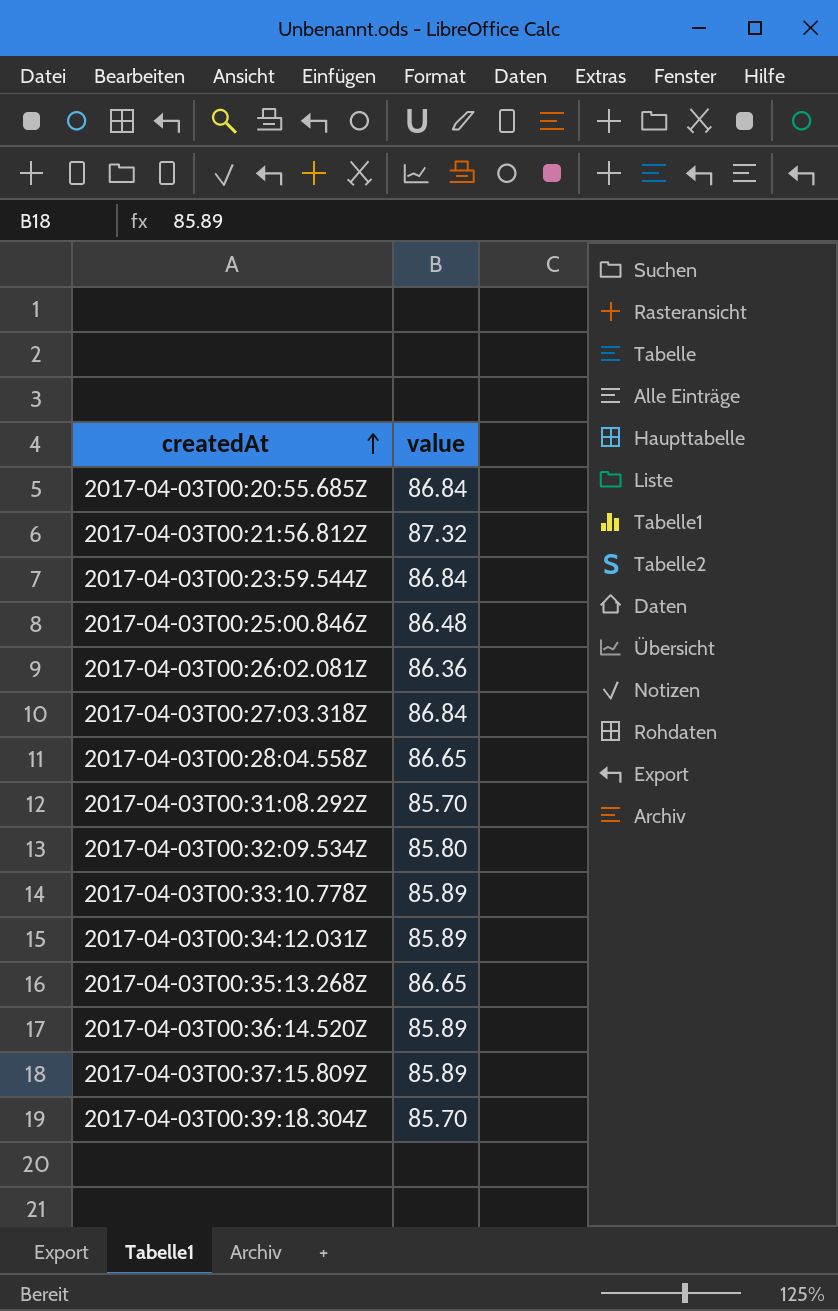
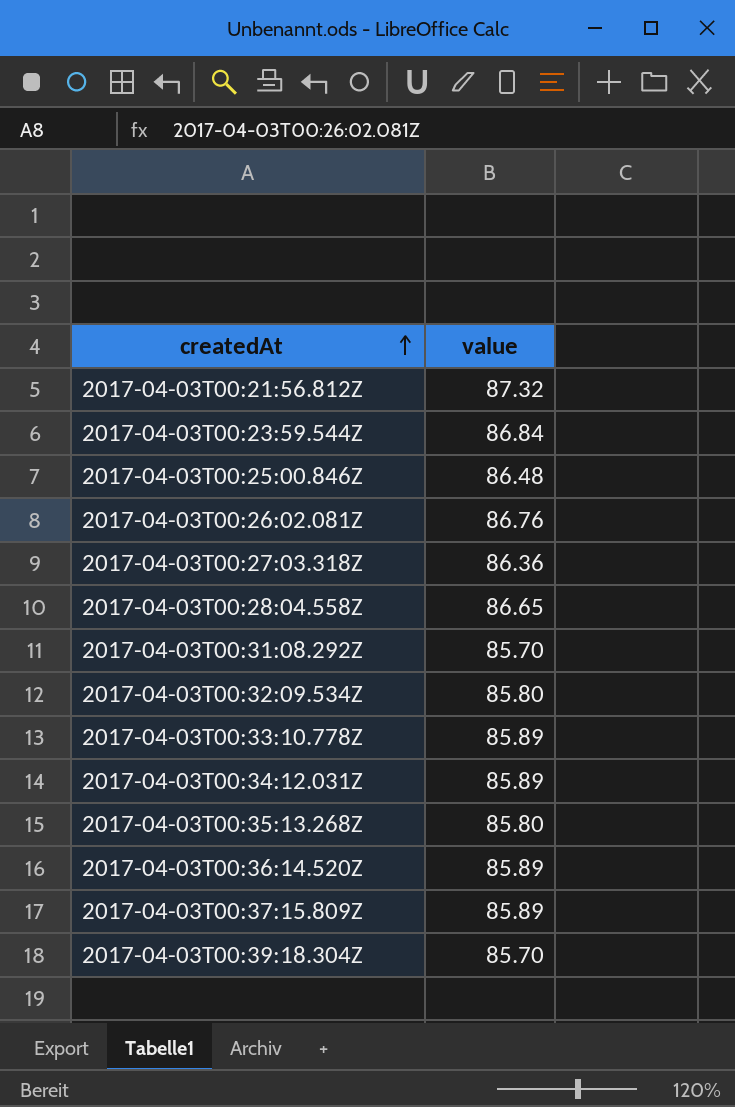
row 2017-04-03T00:20:55.685Z: 86.84 -> none
2017-04-03T00:26:02.081Z | value: 86.36 -> 86.76
2017-04-03T00:27:03.318Z | value: 86.84 -> 86.36
2017-04-03T00:35:13.268Z | value: 86.65 -> 85.80

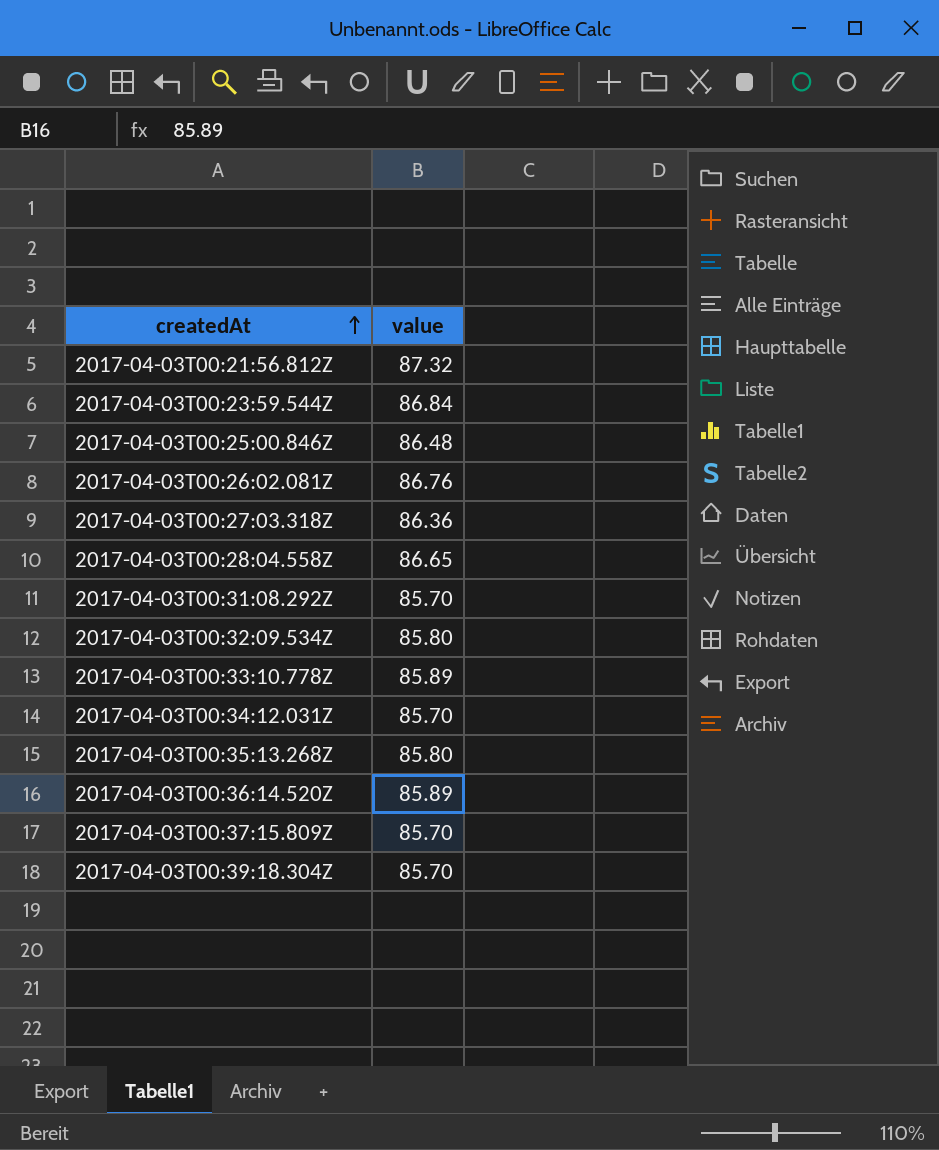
2017-04-03T00:34:12.031Z | value: 85.89 -> 85.70
2017-04-03T00:37:15.809Z | value: 85.89 -> 85.70

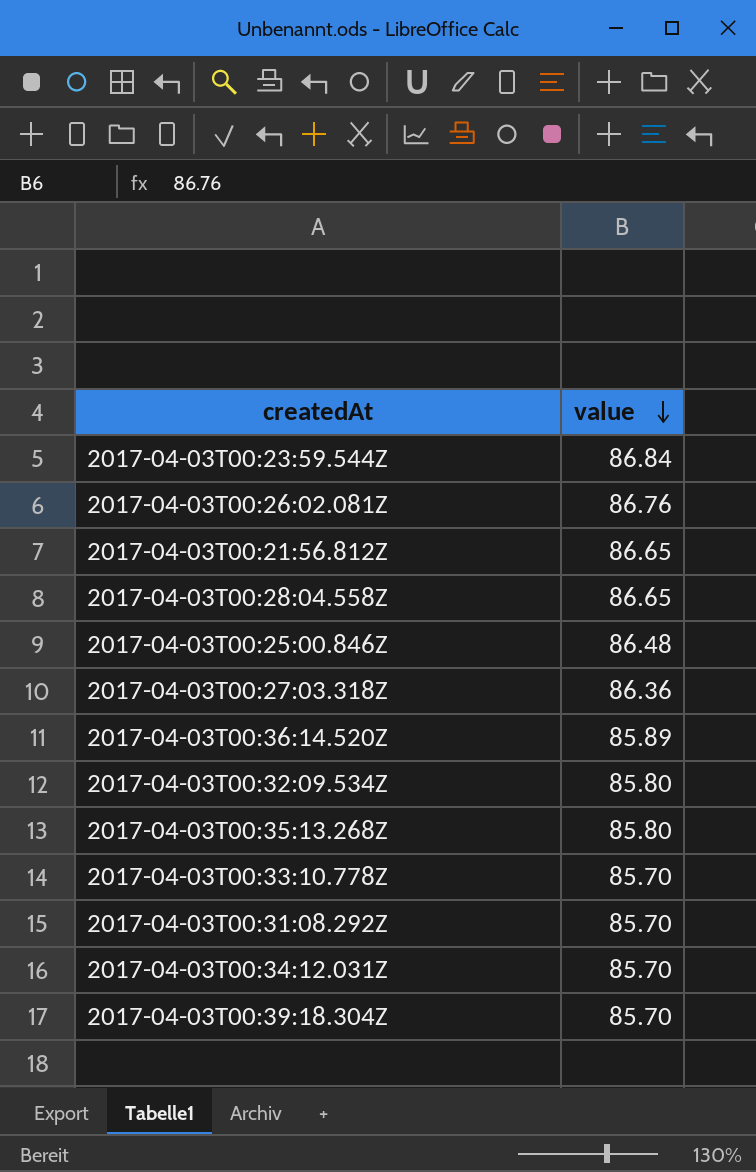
row order: createdAt ascending -> value descending
row 2017-04-03T00:37:15.809Z: 85.70 -> none
2017-04-03T00:21:56.812Z | value: 87.32 -> 86.65
2017-04-03T00:33:10.778Z | value: 85.89 -> 85.70

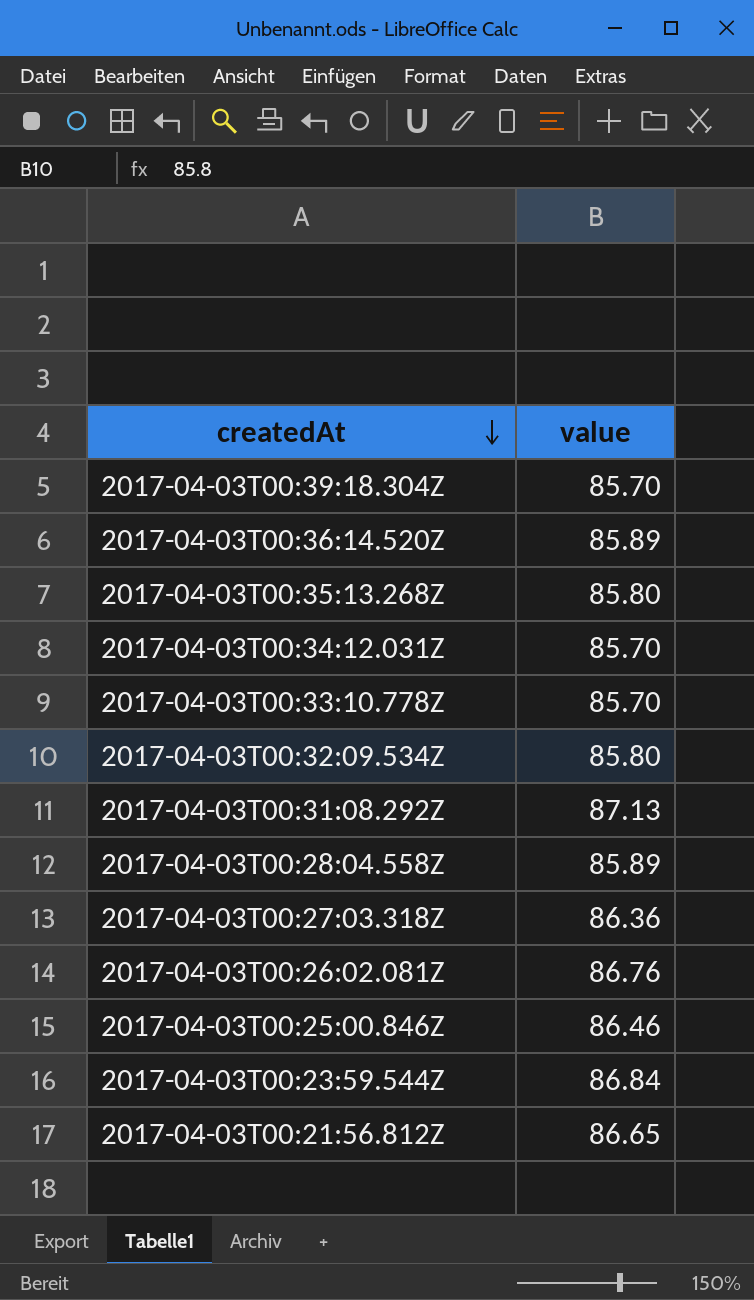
row order: value descending -> createdAt descending
2017-04-03T00:31:08.292Z | value: 85.70 -> 87.13
2017-04-03T00:28:04.558Z | value: 86.65 -> 85.89
2017-04-03T00:25:00.846Z | value: 86.48 -> 86.46

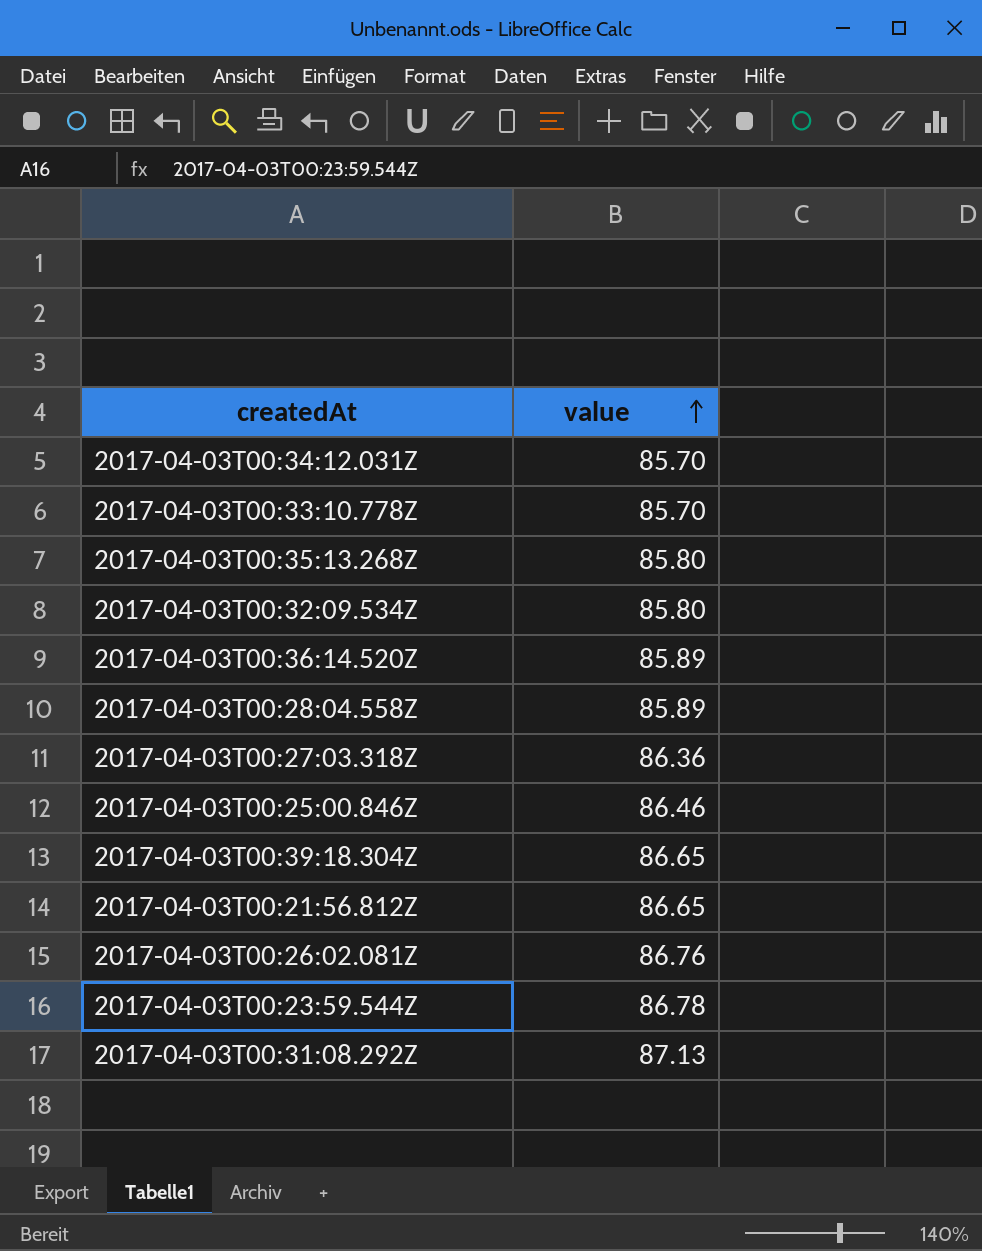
row order: createdAt descending -> value ascending
2017-04-03T00:39:18.304Z | value: 85.70 -> 86.65
2017-04-03T00:23:59.544Z | value: 86.84 -> 86.78

